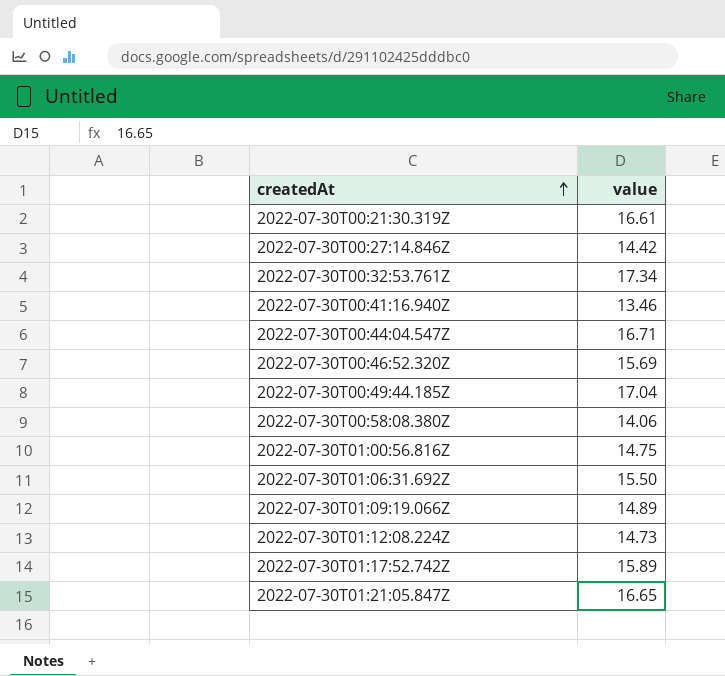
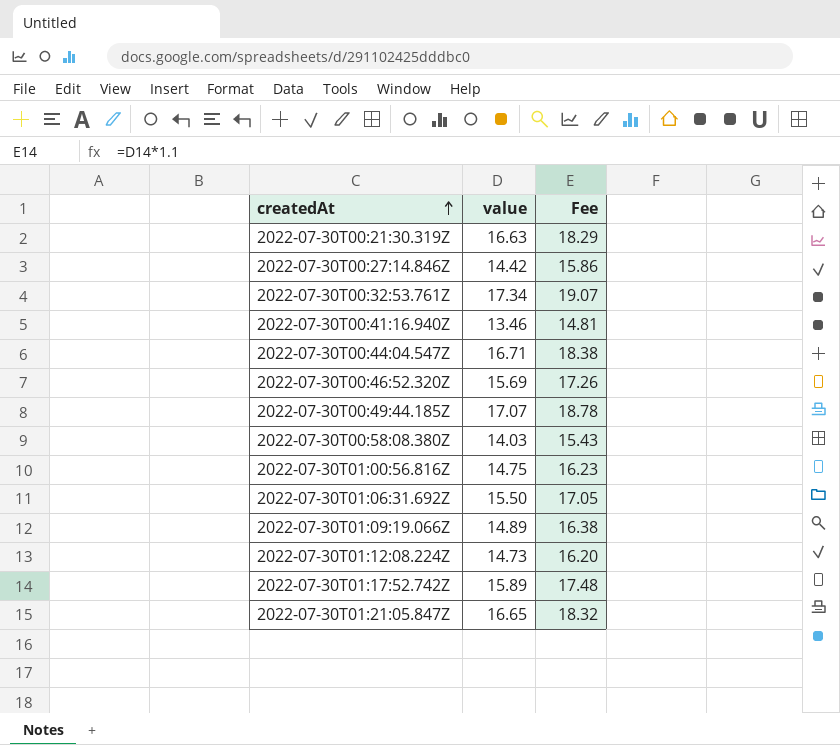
column Fee | formula: none -> [value] * 1.1
2022-07-30T00:21:30.319Z | value: 16.61 -> 16.63
2022-07-30T00:49:44.185Z | value: 17.04 -> 17.07
2022-07-30T00:58:08.380Z | value: 14.06 -> 14.03

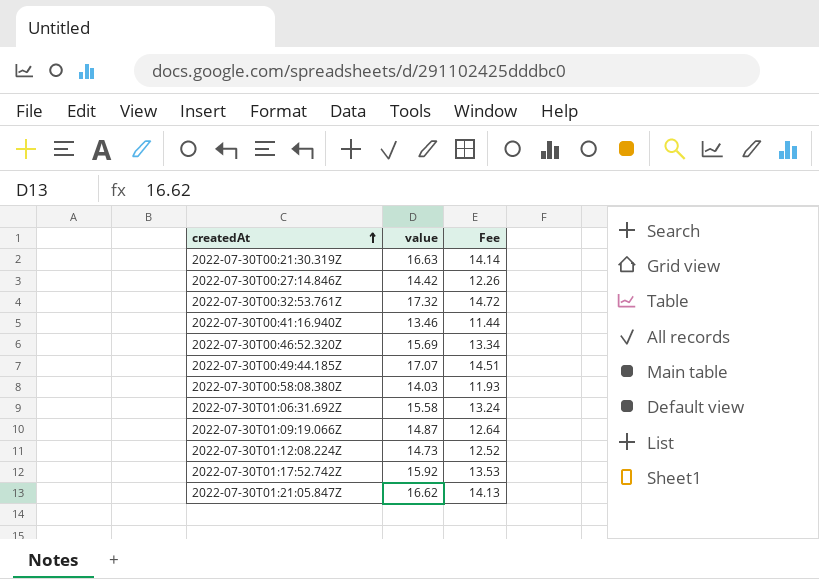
column Fee | formula: [value] * 1.1 -> [value] * 0.85
row 2022-07-30T00:44:04.547Z: 16.71 | 18.38 -> none
row 2022-07-30T01:00:56.816Z: 14.75 | 16.23 -> none
2022-07-30T00:32:53.761Z | value: 17.34 -> 17.32
2022-07-30T01:06:31.692Z | value: 15.50 -> 15.58
2022-07-30T01:09:19.066Z | value: 14.89 -> 14.87
2022-07-30T01:17:52.742Z | value: 15.89 -> 15.92
2022-07-30T01:21:05.847Z | value: 16.65 -> 16.62

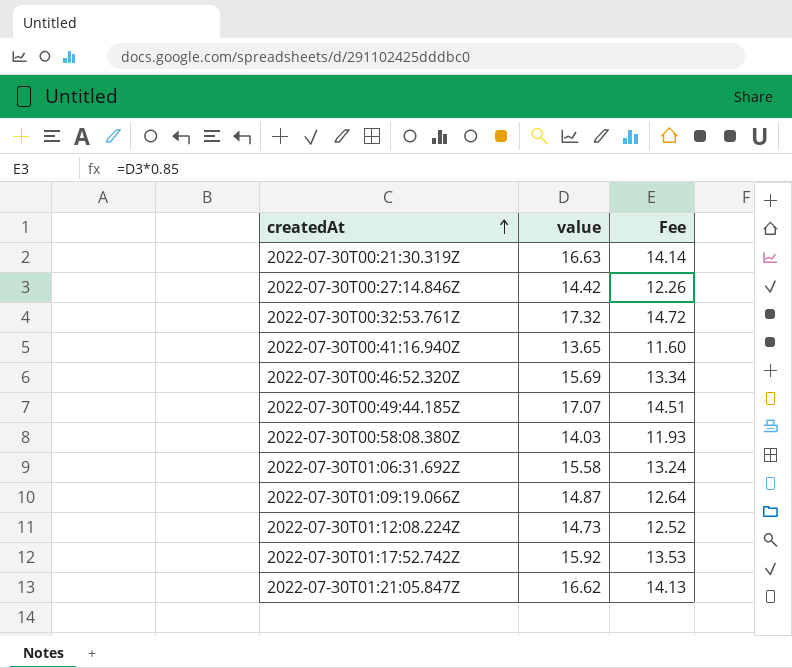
2022-07-30T00:41:16.940Z | value: 13.46 -> 13.65
2022-07-30T00:41:16.940Z | Fee: 11.44 -> 11.60

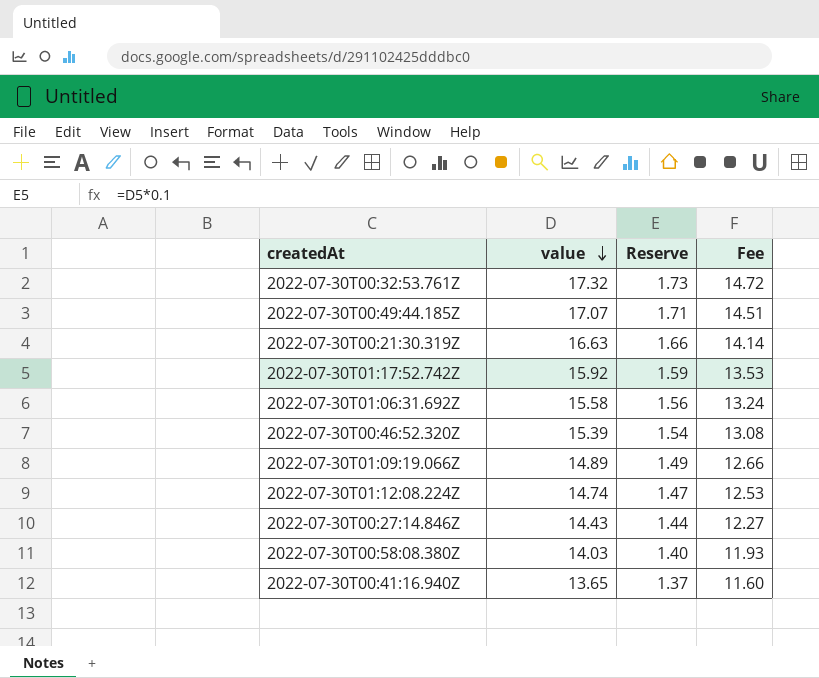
row order: createdAt ascending -> value descending
column Reserve | formula: none -> [value] * 0.1
row 2022-07-30T01:21:05.847Z: 16.62 | 14.13 -> none
2022-07-30T00:46:52.320Z | value: 15.69 -> 15.39
2022-07-30T00:46:52.320Z | Fee: 13.34 -> 13.08
2022-07-30T01:09:19.066Z | value: 14.87 -> 14.89
2022-07-30T01:09:19.066Z | Fee: 12.64 -> 12.66
2022-07-30T01:12:08.224Z | value: 14.73 -> 14.74
2022-07-30T01:12:08.224Z | Fee: 12.52 -> 12.53
2022-07-30T00:27:14.846Z | value: 14.42 -> 14.43
2022-07-30T00:27:14.846Z | Fee: 12.26 -> 12.27

